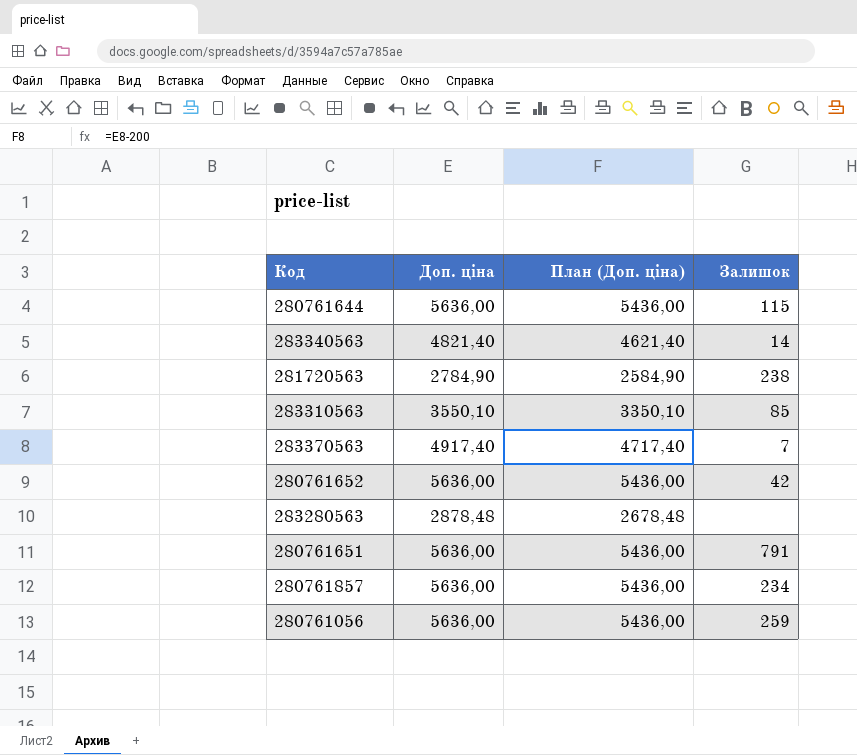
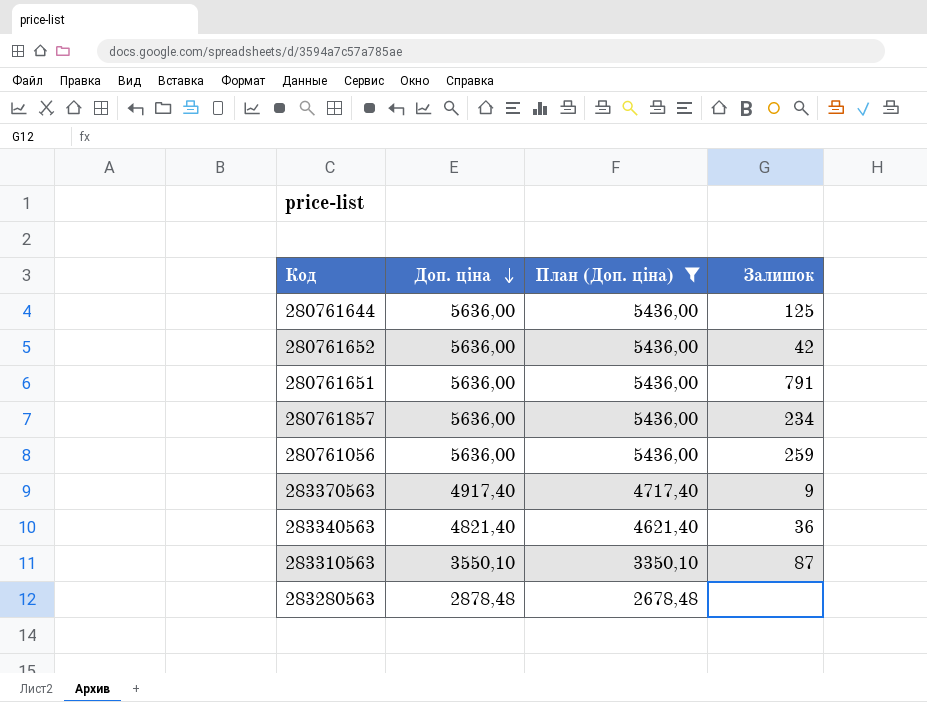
filter: none -> План (Доп. ціна) != 2584,90
row order: none -> Доп. ціна descending
280761644 | Залишок: 115 -> 125
283370563 | Залишок: 7 -> 9
283340563 | Залишок: 14 -> 36
283310563 | Залишок: 85 -> 87

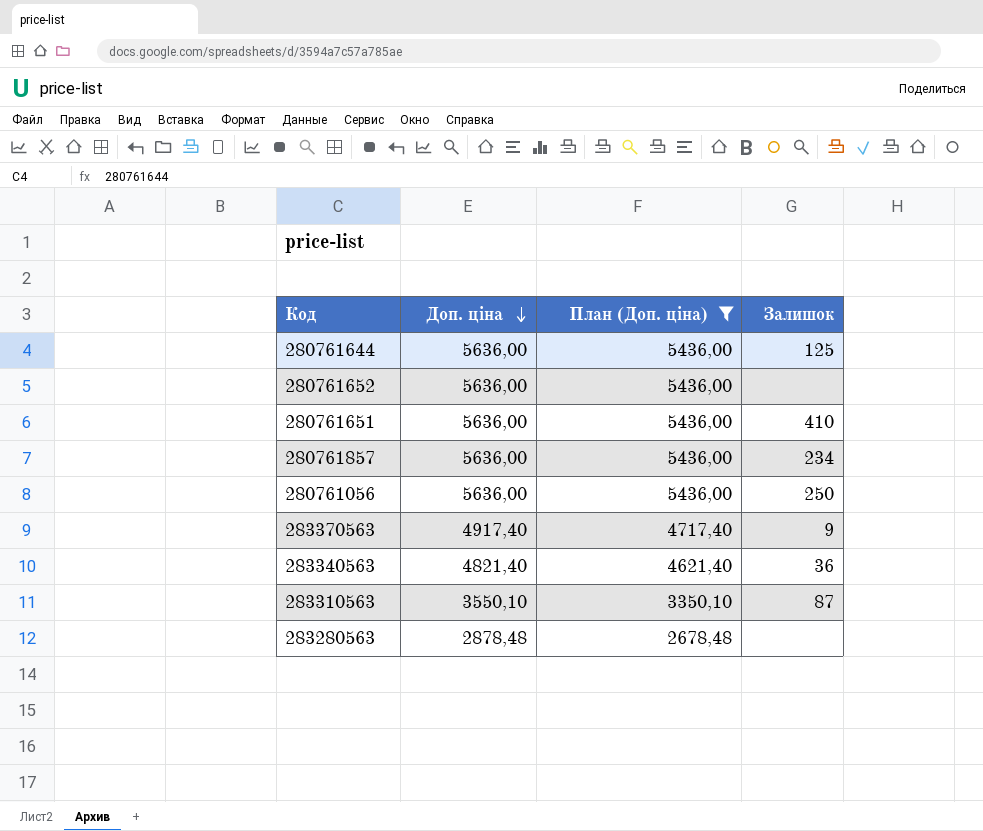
280761652 | Залишок: 42 -> none
280761651 | Залишок: 791 -> 410
280761056 | Залишок: 259 -> 250

